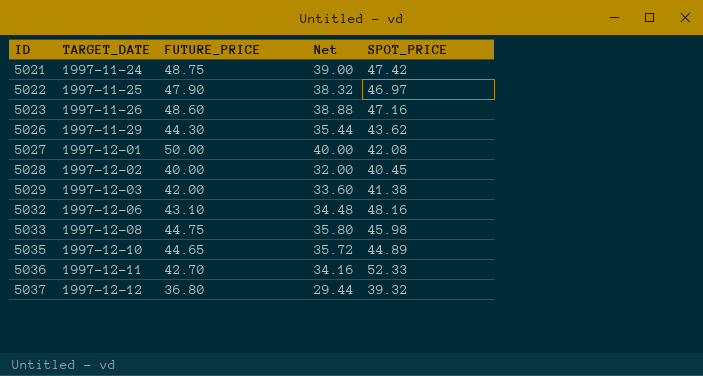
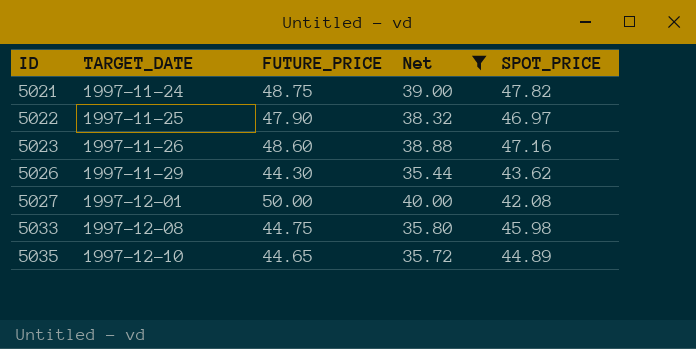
filter: none -> Net >= 35.44
5021 | SPOT_PRICE: 47.42 -> 47.82

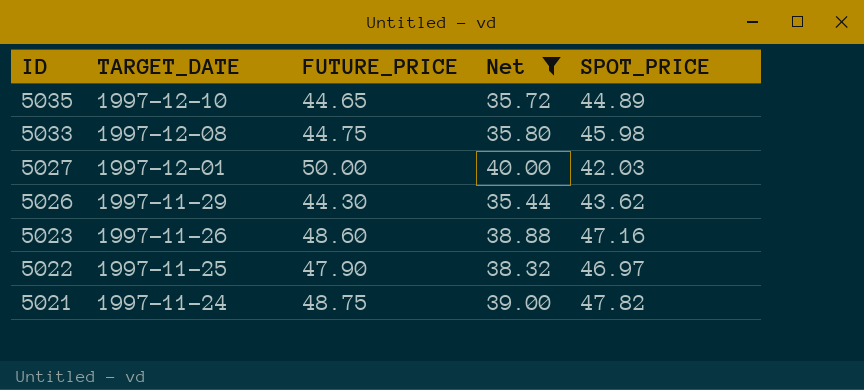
row order: ID ascending -> ID descending
5027 | SPOT_PRICE: 42.08 -> 42.03

